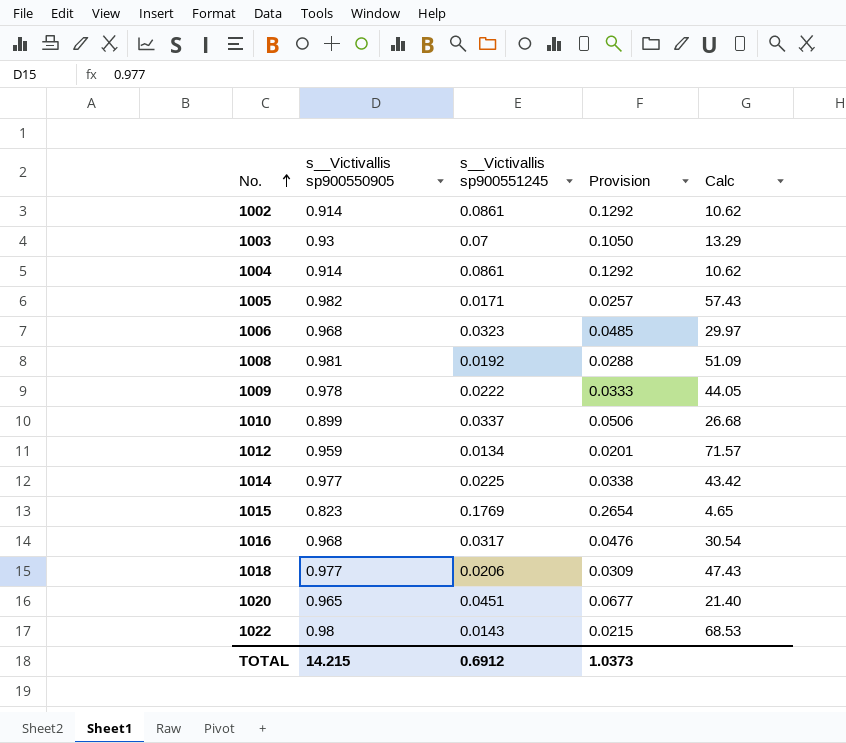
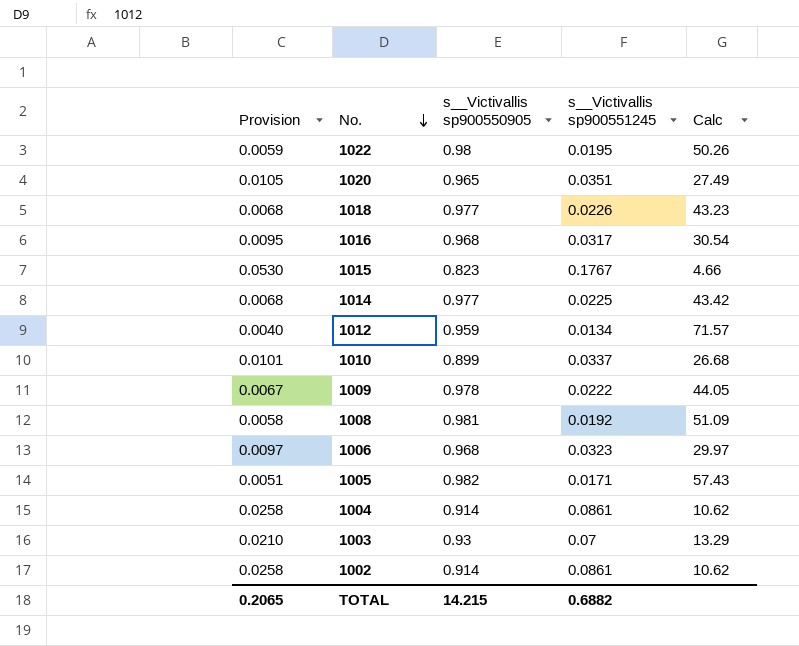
row order: No. ascending -> No. descending
column Provision | formula: [s__Victivallis sp900551245] * 1.5 -> [s__Victivallis sp900551245] * 0.3
column Provision | position: 4 -> 1
1022 | s__Victivallis sp900551245: 0.0143 -> 0.0195
1022 | Calc: 68.53 -> 50.26
1020 | s__Victivallis sp900551245: 0.0451 -> 0.0351
1020 | Calc: 21.40 -> 27.49
1018 | s__Victivallis sp900551245: 0.0206 -> 0.0226
1018 | Calc: 47.43 -> 43.23
1015 | s__Victivallis sp900551245: 0.1769 -> 0.1767
1015 | Calc: 4.65 -> 4.66
TOTAL | Provision: 1.0373 -> 0.2065
TOTAL | s__Victivallis sp900551245: 0.6912 -> 0.6882

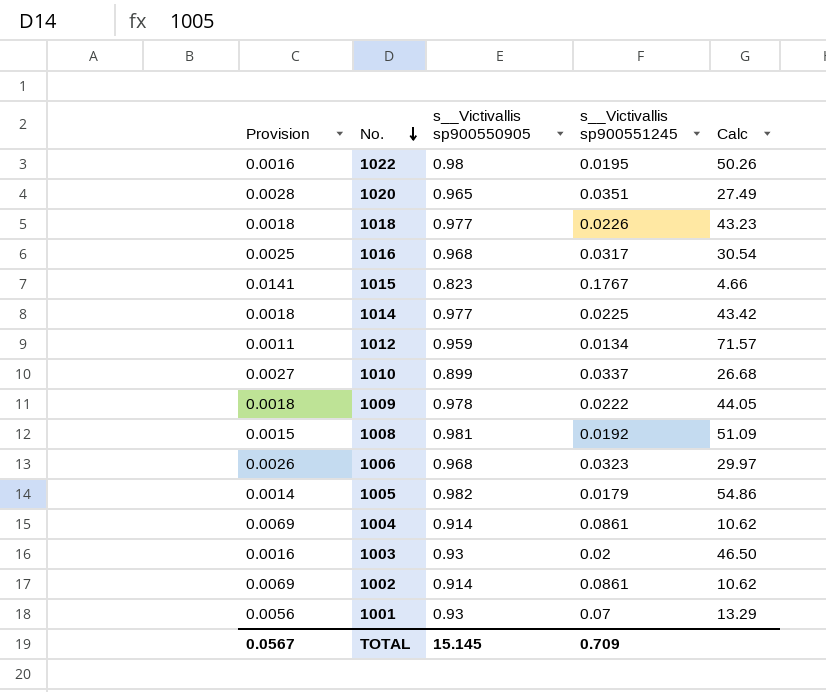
column Provision | formula: [s__Victivallis sp900551245] * 0.3 -> [s__Victivallis sp900551245] * 0.08
1005 | s__Victivallis sp900551245: 0.0171 -> 0.0179
1005 | Calc: 57.43 -> 54.86
1003 | s__Victivallis sp900551245: 0.07 -> 0.02
1003 | Calc: 13.29 -> 46.50
row 1001: none -> 0.0056 | 0.93 | 0.07 | 13.29
TOTAL | Provision: 0.2065 -> 0.0567
TOTAL | s__Victivallis sp900550905: 14.215 -> 15.145
TOTAL | s__Victivallis sp900551245: 0.6882 -> 0.709

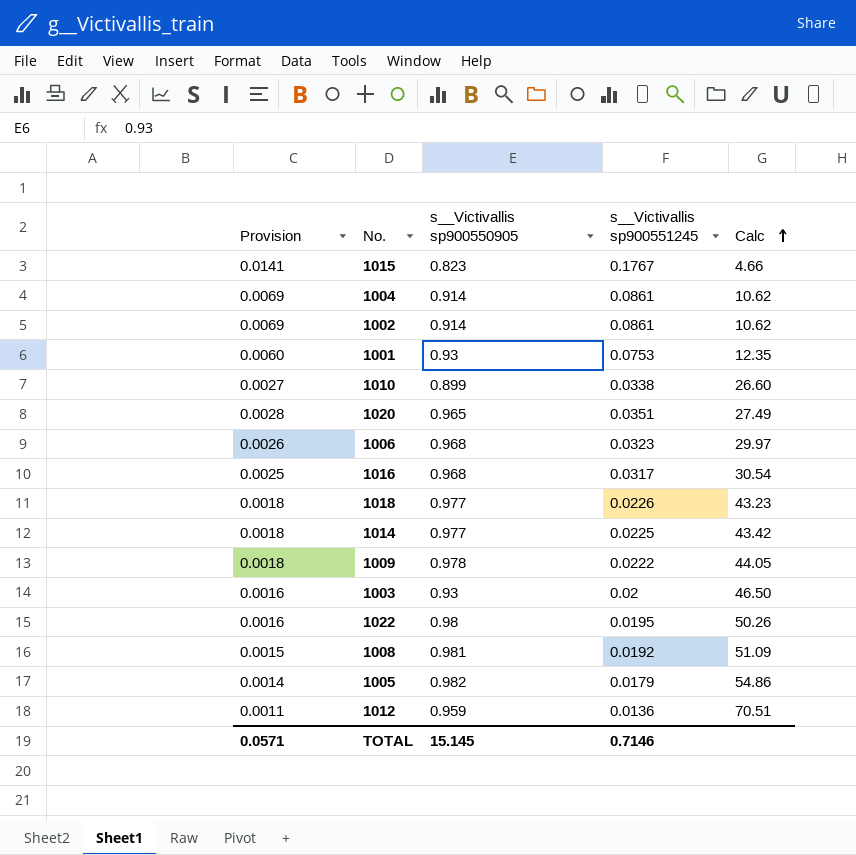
row order: No. descending -> Calc ascending
1001 | Provision: 0.0056 -> 0.0060
1001 | s__Victivallis sp900551245: 0.07 -> 0.0753
1001 | Calc: 13.29 -> 12.35
1010 | s__Victivallis sp900551245: 0.0337 -> 0.0338
1010 | Calc: 26.68 -> 26.60
1012 | s__Victivallis sp900551245: 0.0134 -> 0.0136
1012 | Calc: 71.57 -> 70.51
TOTAL | Provision: 0.0567 -> 0.0571
TOTAL | s__Victivallis sp900551245: 0.709 -> 0.7146

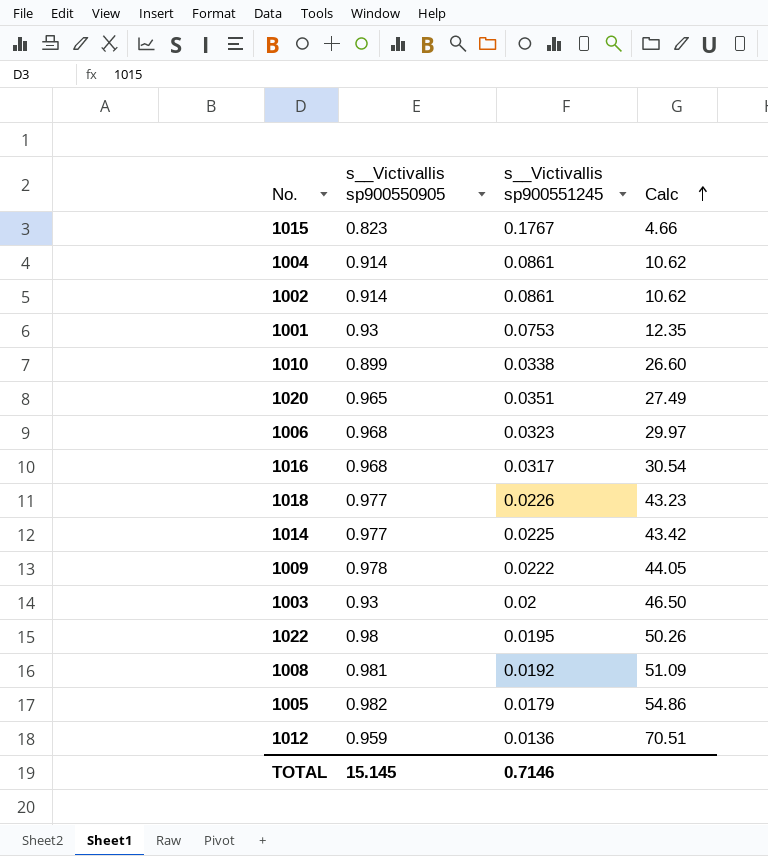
column Provision | formula: [s__Victivallis sp900551245] * 0.08 -> none

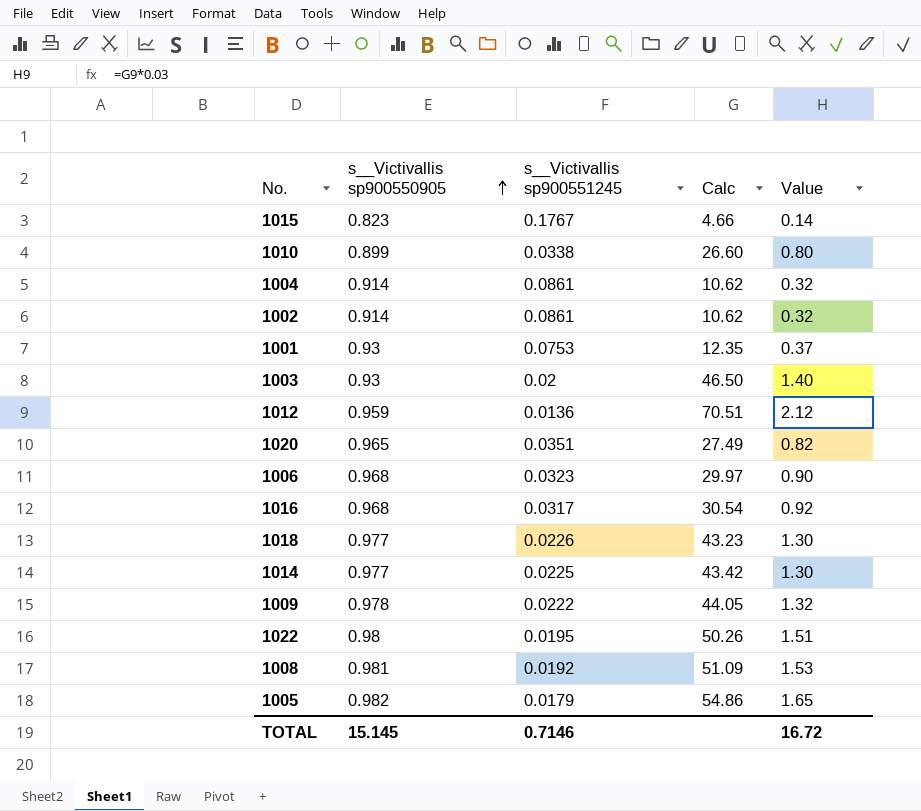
row order: Calc ascending -> s__Victivallis sp900550905 ascending
column Value | formula: none -> [Calc] * 0.03

